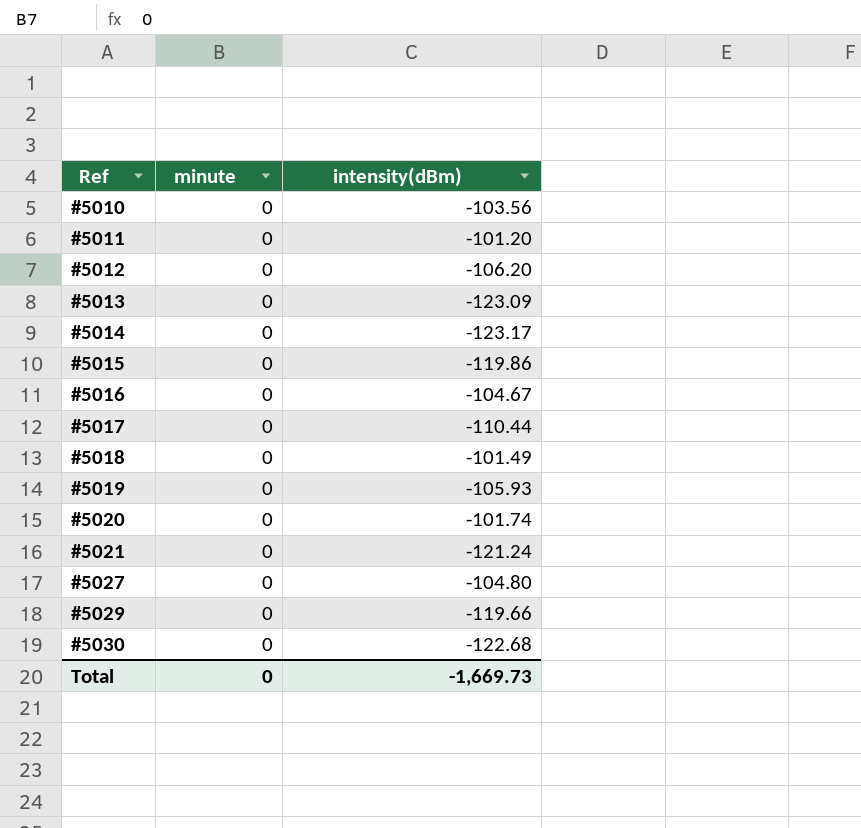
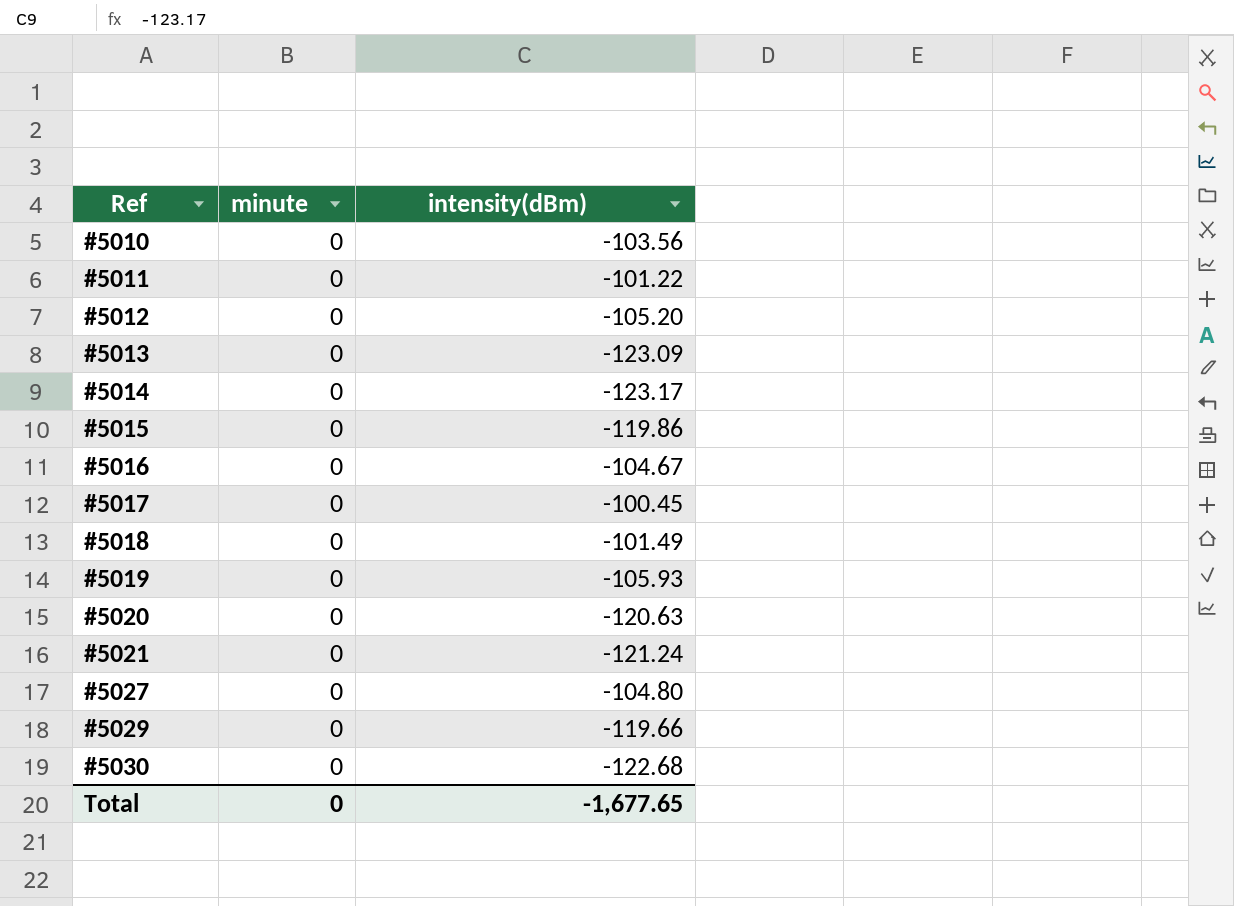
#5011 | intensity(dBm): -101.20 -> -101.22
#5012 | intensity(dBm): -106.20 -> -105.20
#5017 | intensity(dBm): -110.44 -> -100.45
#5020 | intensity(dBm): -101.74 -> -120.63
Total | intensity(dBm): -1,669.73 -> -1,677.65

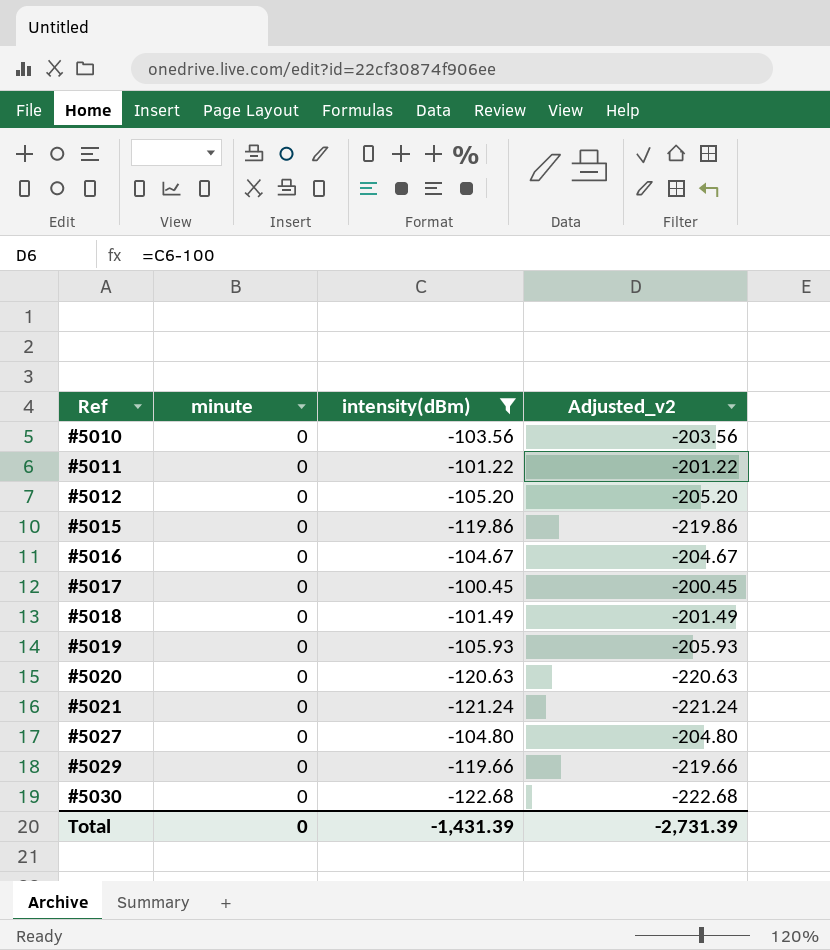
filter: none -> intensity(dBm) >= -122.68
column Adjusted_v2 | formula: none -> [intensity(dBm)] - 100
Total | intensity(dBm): -1,677.65 -> -1,431.39

